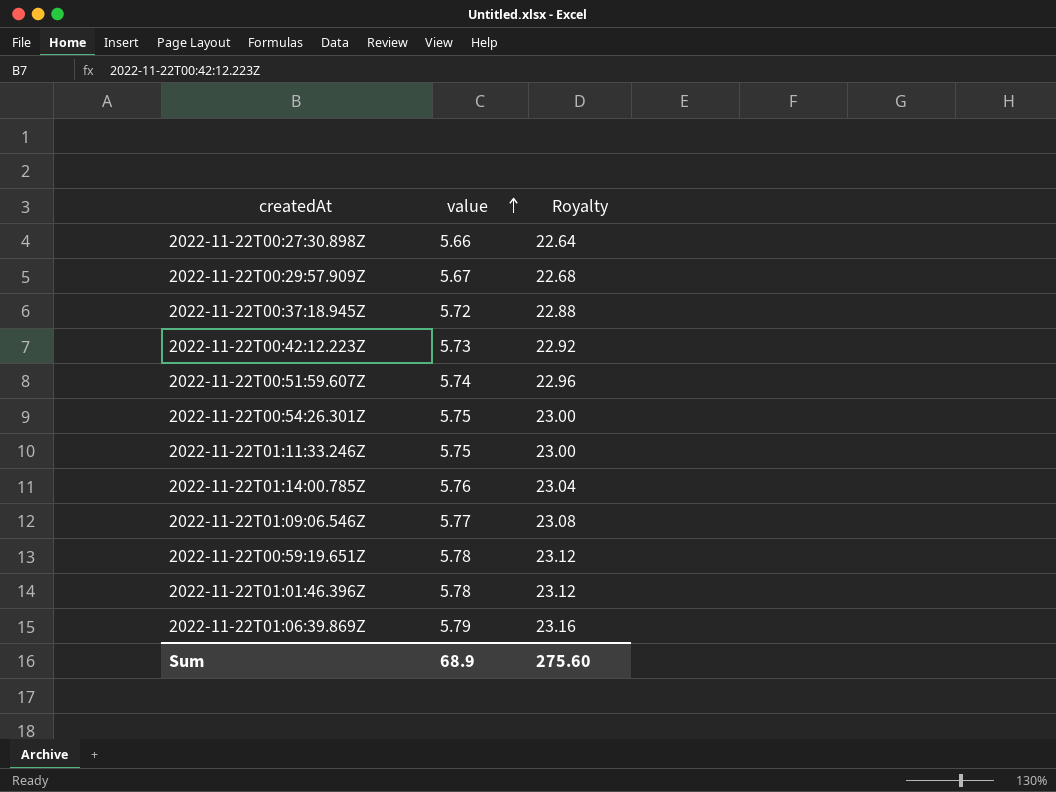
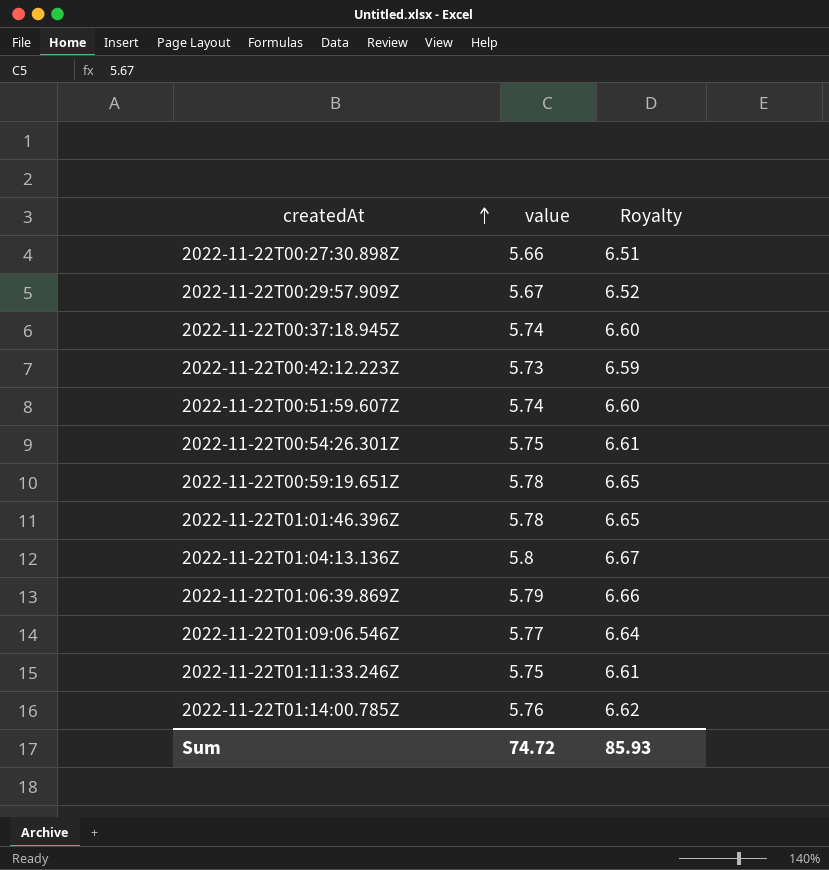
row order: value ascending -> createdAt ascending
column Royalty | formula: [value] * 4 -> [value] * 1.15
2022-11-22T00:37:18.945Z | value: 5.72 -> 5.74
row 2022-11-22T01:04:13.136Z: none -> 5.8 | 6.67
Sum | value: 68.9 -> 74.72
Sum | Royalty: 275.60 -> 85.93

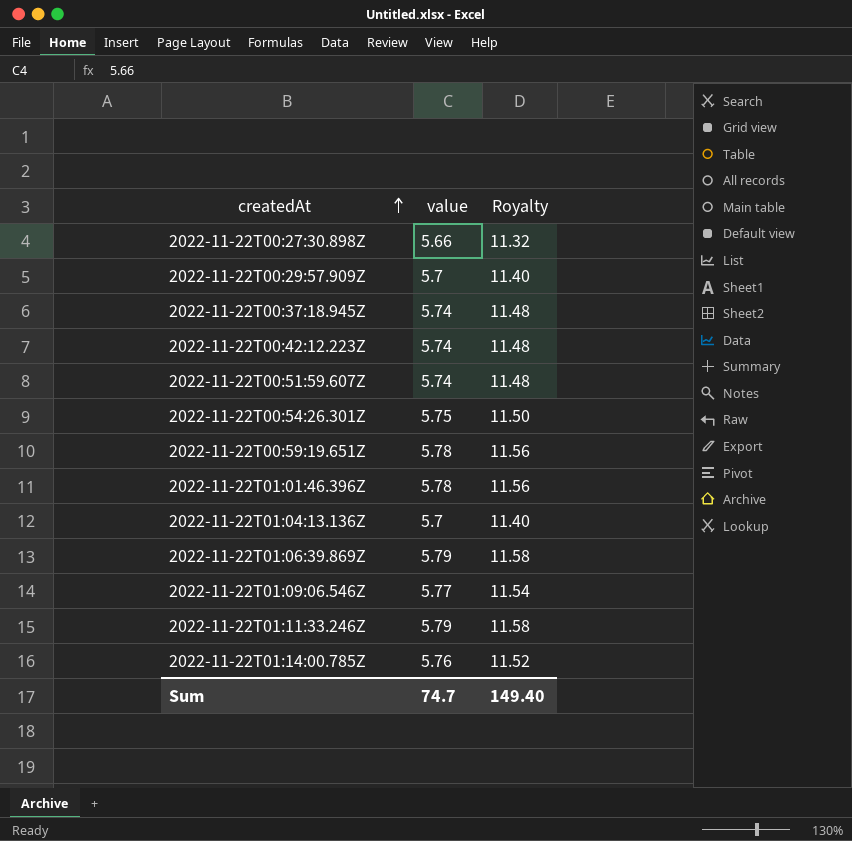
column Royalty | formula: [value] * 1.15 -> [value] * 2
2022-11-22T00:29:57.909Z | value: 5.67 -> 5.7
2022-11-22T00:42:12.223Z | value: 5.73 -> 5.74
2022-11-22T01:04:13.136Z | value: 5.8 -> 5.7
2022-11-22T01:11:33.246Z | value: 5.75 -> 5.79
Sum | value: 74.72 -> 74.7
Sum | Royalty: 85.93 -> 149.40

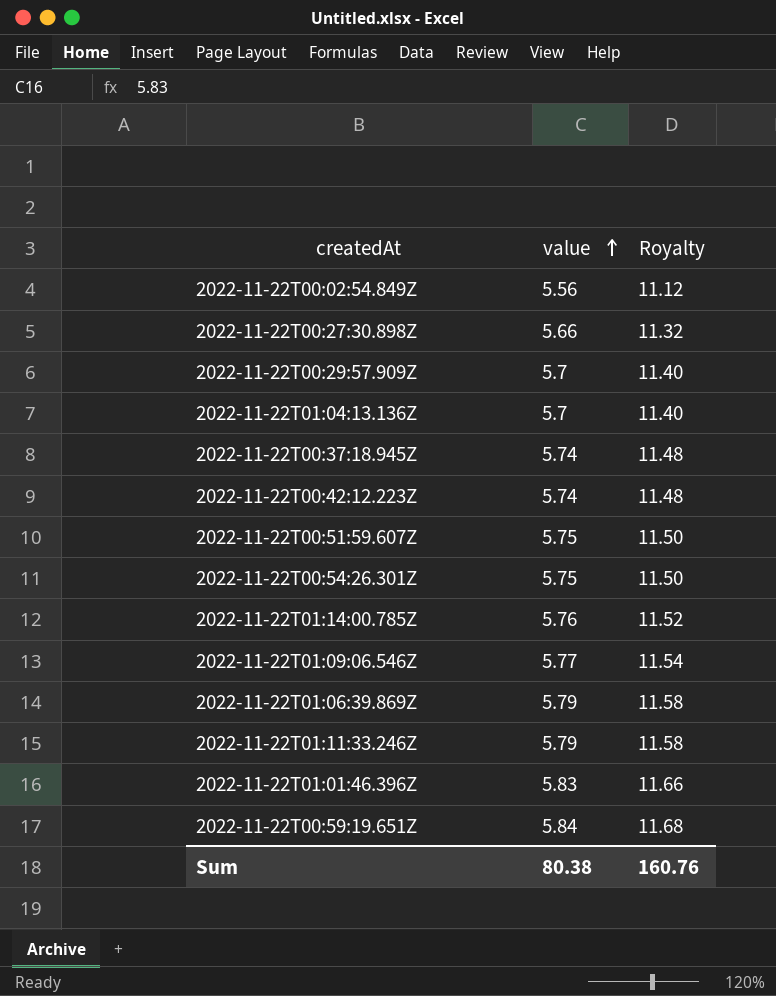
row order: createdAt ascending -> value ascending
row 2022-11-22T00:02:54.849Z: none -> 5.56 | 11.12
2022-11-22T00:51:59.607Z | value: 5.74 -> 5.75
2022-11-22T00:51:59.607Z | Royalty: 11.48 -> 11.50
2022-11-22T01:01:46.396Z | value: 5.78 -> 5.83
2022-11-22T01:01:46.396Z | Royalty: 11.56 -> 11.66
2022-11-22T00:59:19.651Z | value: 5.78 -> 5.84
2022-11-22T00:59:19.651Z | Royalty: 11.56 -> 11.68
Sum | value: 74.7 -> 80.38
Sum | Royalty: 149.40 -> 160.76

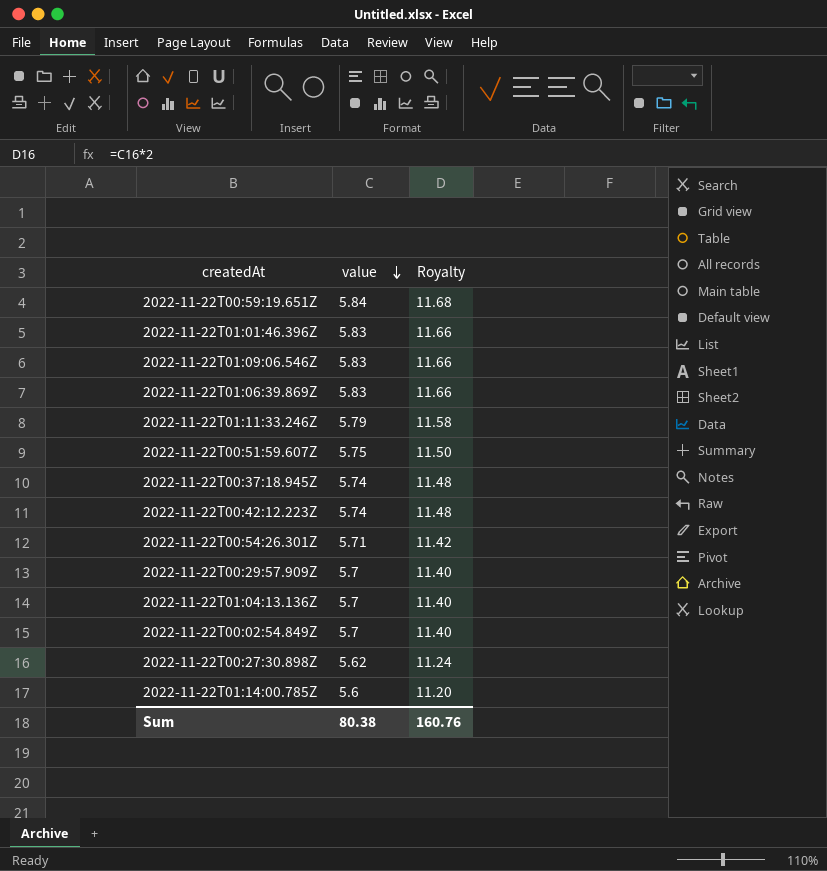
row order: value ascending -> value descending
2022-11-22T01:09:06.546Z | value: 5.77 -> 5.83
2022-11-22T01:09:06.546Z | Royalty: 11.54 -> 11.66
2022-11-22T01:06:39.869Z | value: 5.79 -> 5.83
2022-11-22T01:06:39.869Z | Royalty: 11.58 -> 11.66
2022-11-22T00:54:26.301Z | value: 5.75 -> 5.71
2022-11-22T00:54:26.301Z | Royalty: 11.50 -> 11.42
2022-11-22T00:02:54.849Z | value: 5.56 -> 5.7
2022-11-22T00:02:54.849Z | Royalty: 11.12 -> 11.40
2022-11-22T00:27:30.898Z | value: 5.66 -> 5.62
2022-11-22T00:27:30.898Z | Royalty: 11.32 -> 11.24
2022-11-22T01:14:00.785Z | value: 5.76 -> 5.6
2022-11-22T01:14:00.785Z | Royalty: 11.52 -> 11.20

